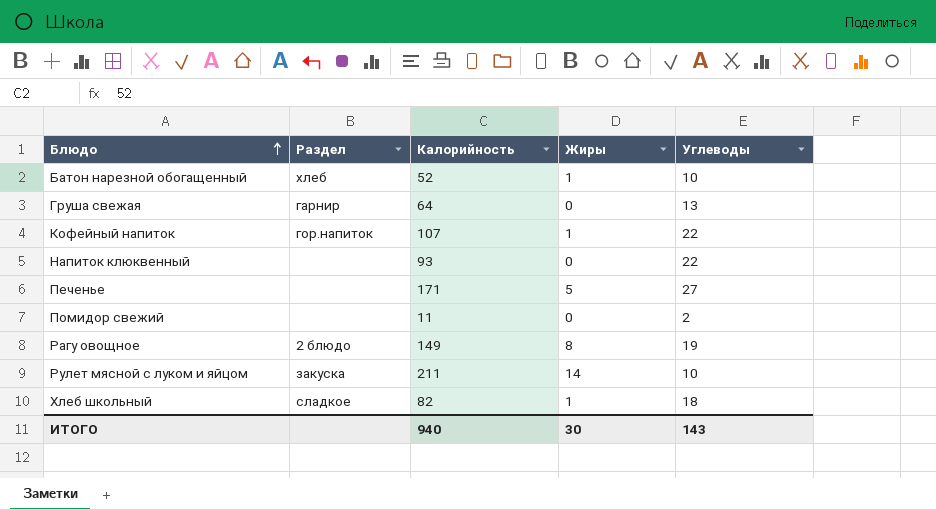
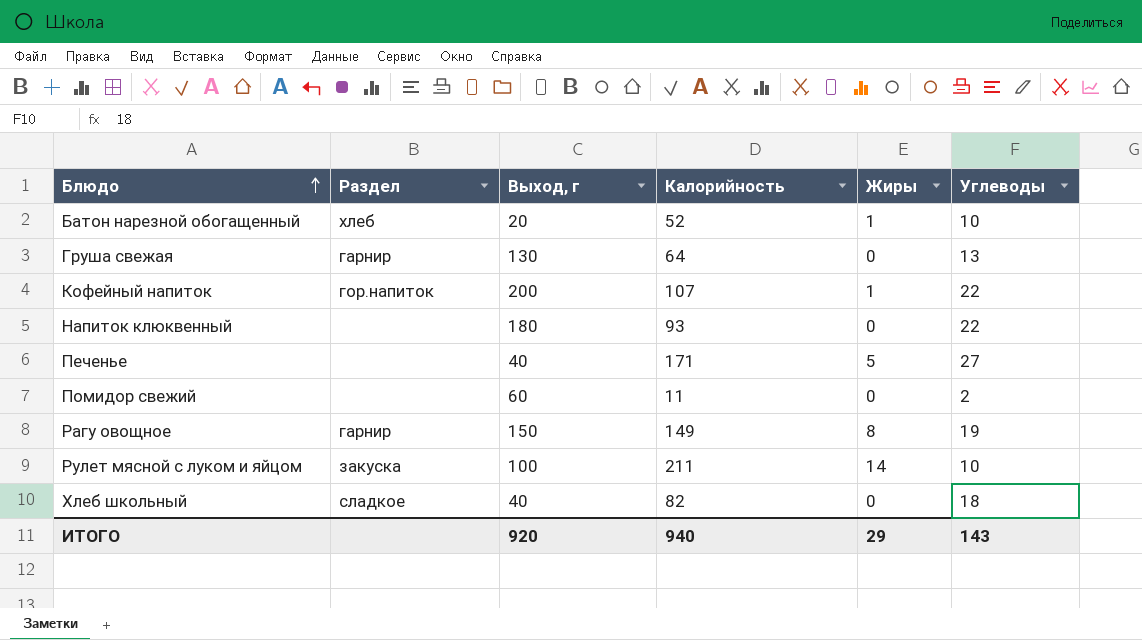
column Выход, г | position: none -> 3
Рагу овощное | Раздел: 2 блюдо -> гарнир
Хлеб школьный | Жиры: 1 -> 0
ИТОГО | Жиры: 30 -> 29

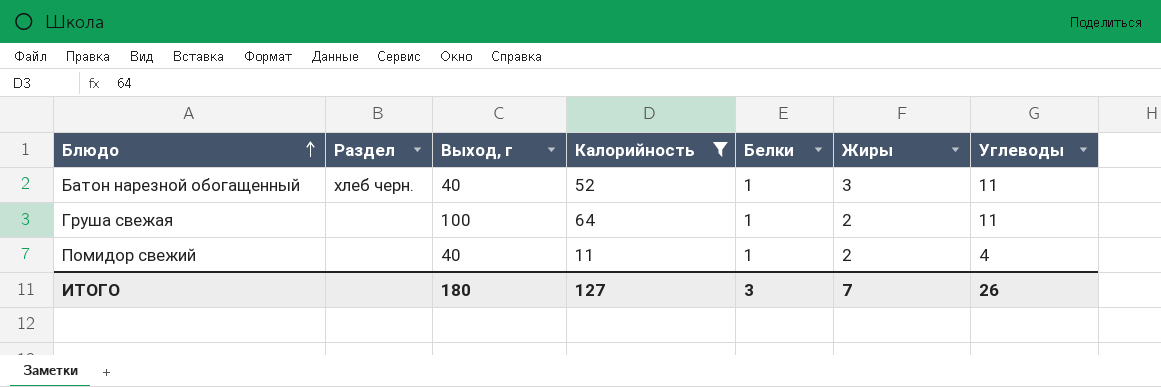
filter: none -> Калорийность <= 64
column Белки | position: none -> 5
Батон нарезной обогащенный | Раздел: хлеб -> хлеб черн.
Батон нарезной обогащенный | Выход, г: 20 -> 40
Батон нарезной обогащенный | Жиры: 1 -> 3
Батон нарезной обогащенный | Углеводы: 10 -> 11
Груша свежая | Раздел: гарнир -> none
Груша свежая | Выход, г: 130 -> 100
Груша свежая | Жиры: 0 -> 2
Груша свежая | Углеводы: 13 -> 11
Помидор свежий | Выход, г: 60 -> 40
Помидор свежий | Жиры: 0 -> 2
Помидор свежий | Углеводы: 2 -> 4
ИТОГО | Выход, г: 920 -> 180
ИТОГО | Калорийность: 940 -> 127
ИТОГО | Жиры: 29 -> 7
ИТОГО | Углеводы: 143 -> 26

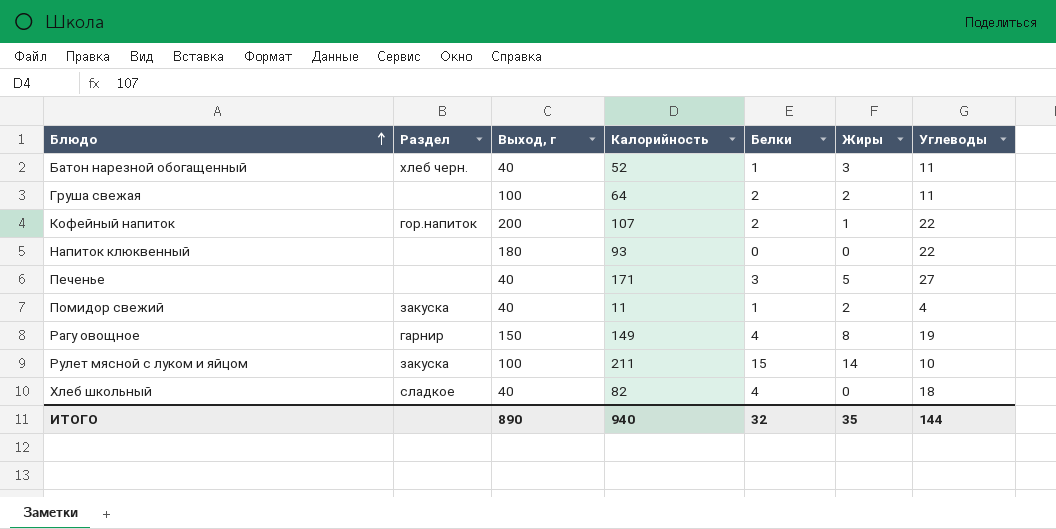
filter: Калорийность <= 64 -> none
Груша свежая | Белки: 1 -> 2
Помидор свежий | Раздел: none -> закуска
ИТОГО | Выход, г: 180 -> 890
ИТОГО | Калорийность: 127 -> 940
ИТОГО | Белки: 3 -> 32
ИТОГО | Жиры: 7 -> 35
ИТОГО | Углеводы: 26 -> 144

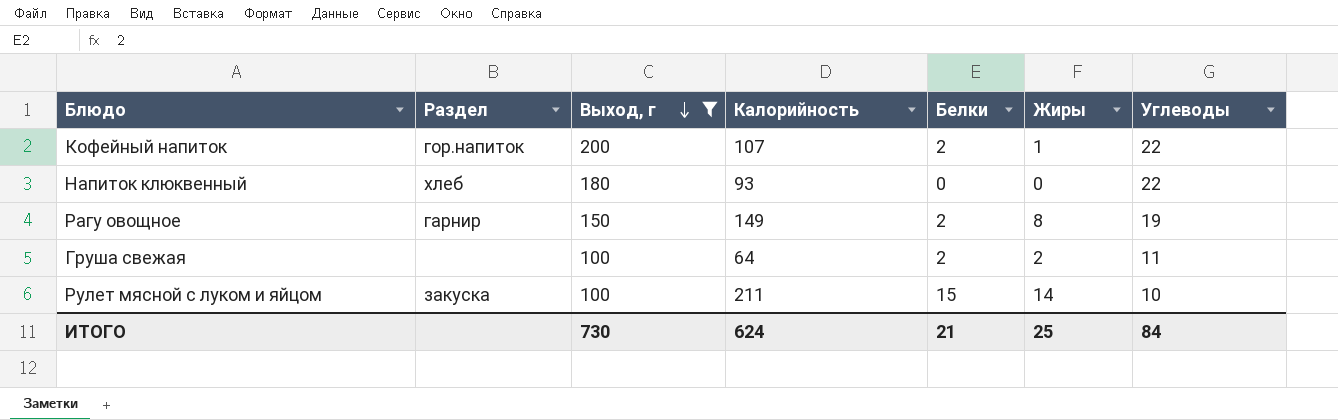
filter: none -> Выход, г != 40
row order: Блюдо ascending -> Выход, г descending
Напиток клюквенный | Раздел: none -> хлеб
Рагу овощное | Белки: 4 -> 2
ИТОГО | Выход, г: 890 -> 730
ИТОГО | Калорийность: 940 -> 624
ИТОГО | Белки: 32 -> 21
ИТОГО | Жиры: 35 -> 25
ИТОГО | Углеводы: 144 -> 84

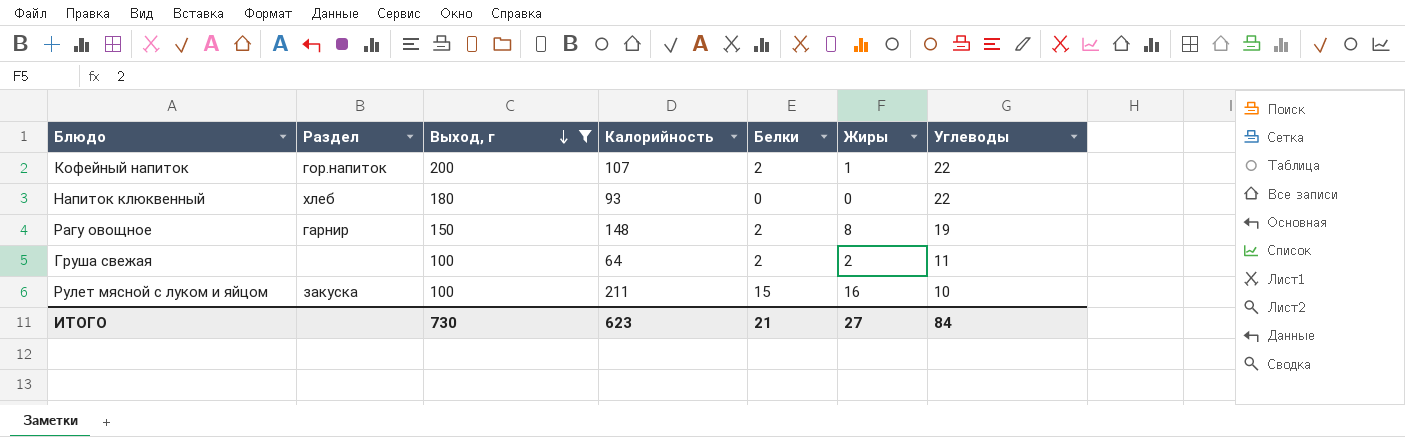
Рагу овощное | Калорийность: 149 -> 148
Рулет мясной с луком и яйцом | Жиры: 14 -> 16
ИТОГО | Калорийность: 624 -> 623
ИТОГО | Жиры: 25 -> 27

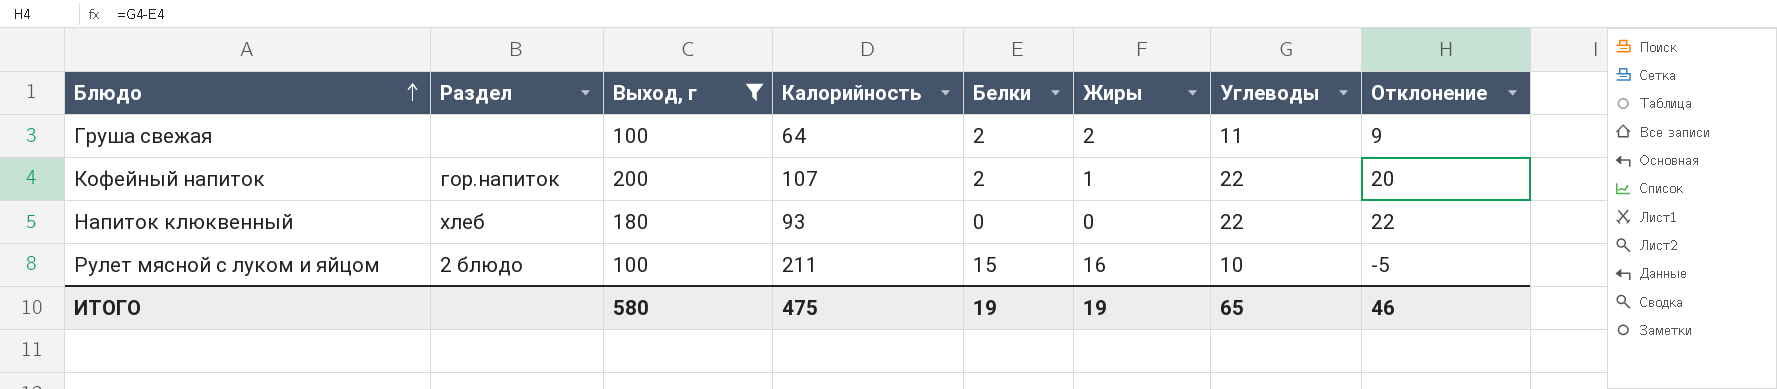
row order: Выход, г descending -> Блюдо ascending
column Отклонение | formula: none -> [Углеводы] - [Белки]
row Рагу овощное: гарнир | 150 | 148 | 2 | 8 | 19 -> none
Рулет мясной с луком и яйцом | Раздел: закуска -> 2 блюдо
ИТОГО | Выход, г: 730 -> 580
ИТОГО | Калорийность: 623 -> 475
ИТОГО | Белки: 21 -> 19
ИТОГО | Жиры: 27 -> 19
ИТОГО | Углеводы: 84 -> 65

